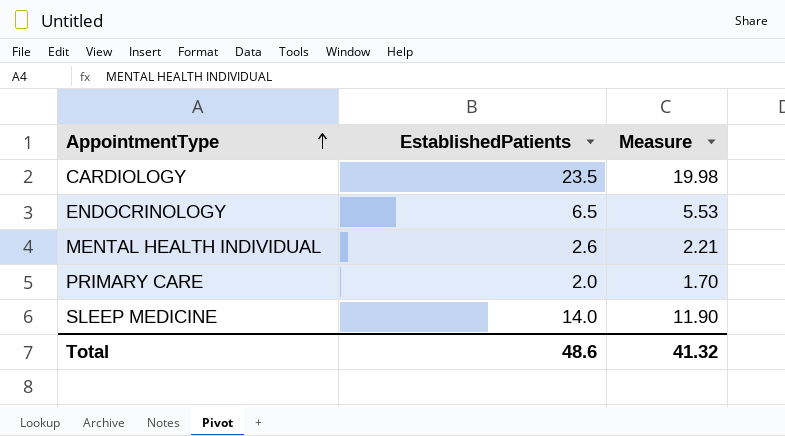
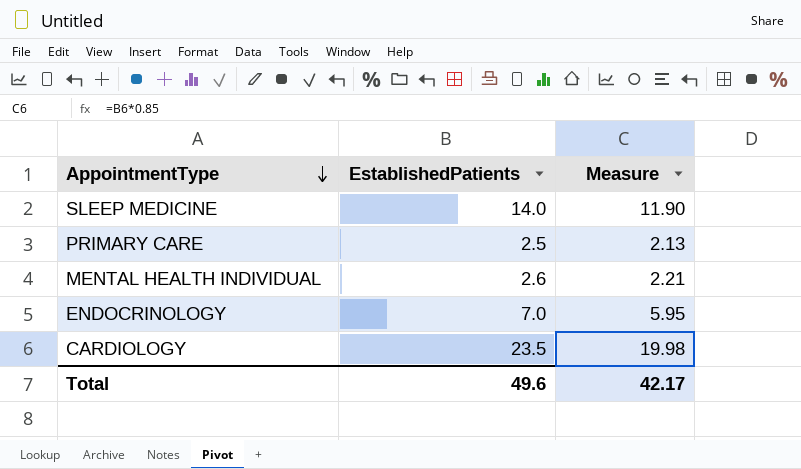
row order: AppointmentType ascending -> AppointmentType descending
PRIMARY CARE | EstablishedPatients: 2.0 -> 2.5
PRIMARY CARE | Measure: 1.70 -> 2.13
ENDOCRINOLOGY | EstablishedPatients: 6.5 -> 7.0
ENDOCRINOLOGY | Measure: 5.53 -> 5.95
Total | EstablishedPatients: 48.6 -> 49.6
Total | Measure: 41.32 -> 42.17

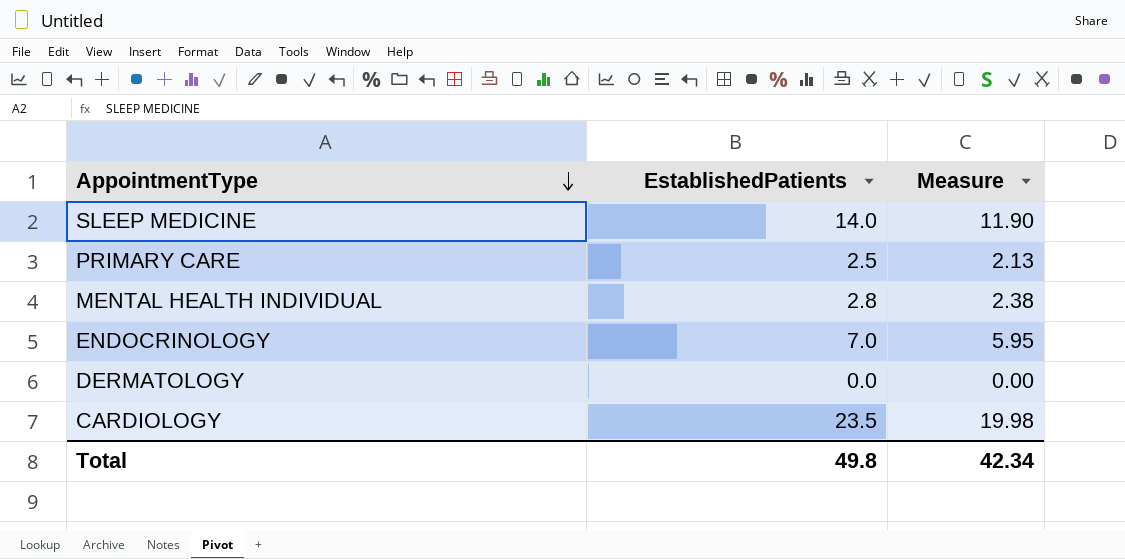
MENTAL HEALTH INDIVIDUAL | EstablishedPatients: 2.6 -> 2.8
MENTAL HEALTH INDIVIDUAL | Measure: 2.21 -> 2.38
row DERMATOLOGY: none -> 0.0 | 0.00
Total | EstablishedPatients: 49.6 -> 49.8
Total | Measure: 42.17 -> 42.34

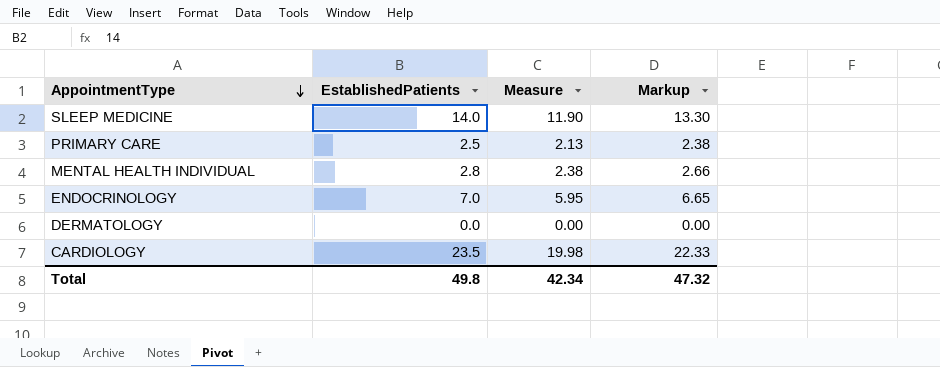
column Markup | formula: none -> [EstablishedPatients] * 0.95

